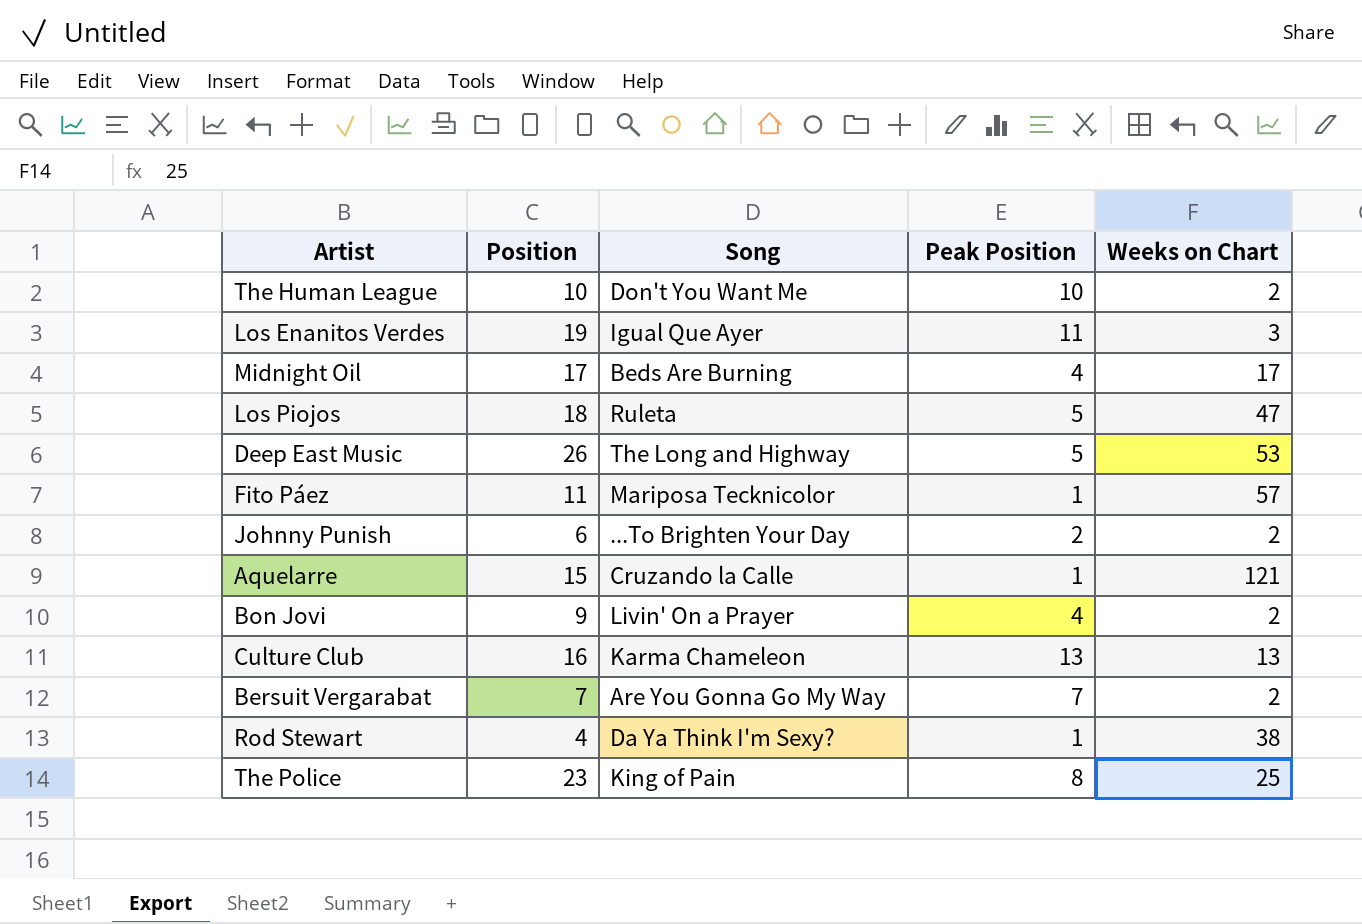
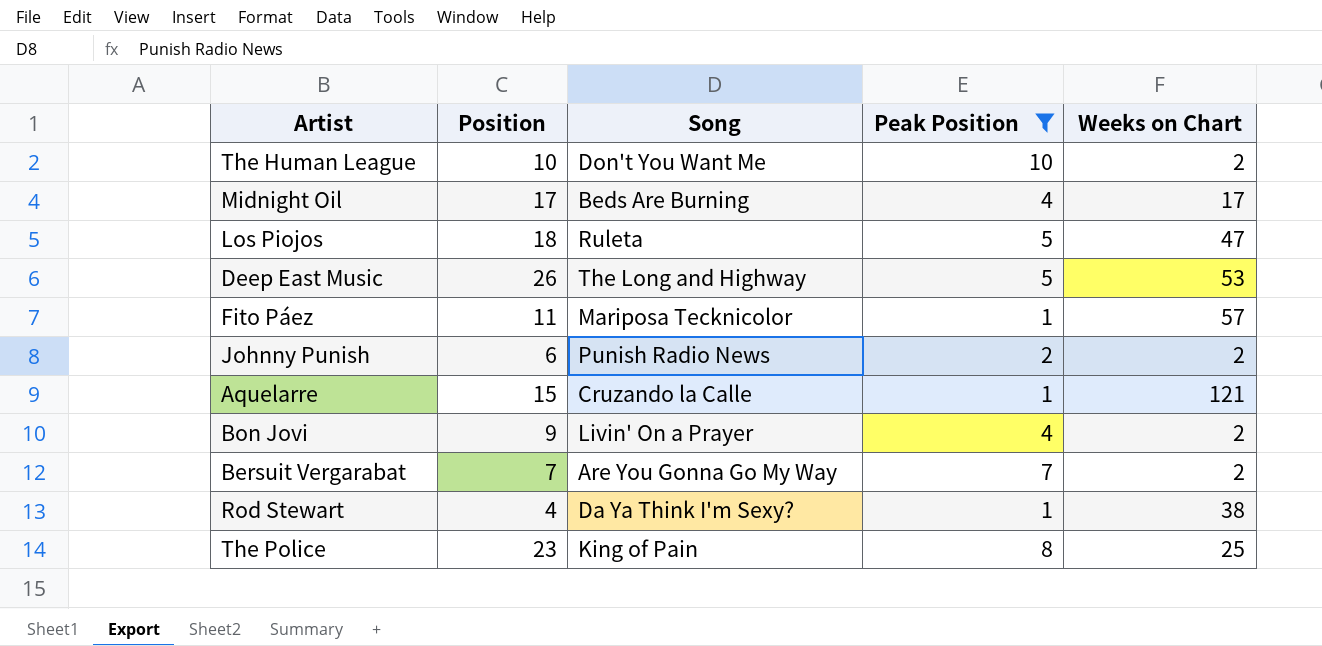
filter: none -> Peak Position <= 10
Johnny Punish | Song: ...To Brighten Your Day -> Punish Radio News

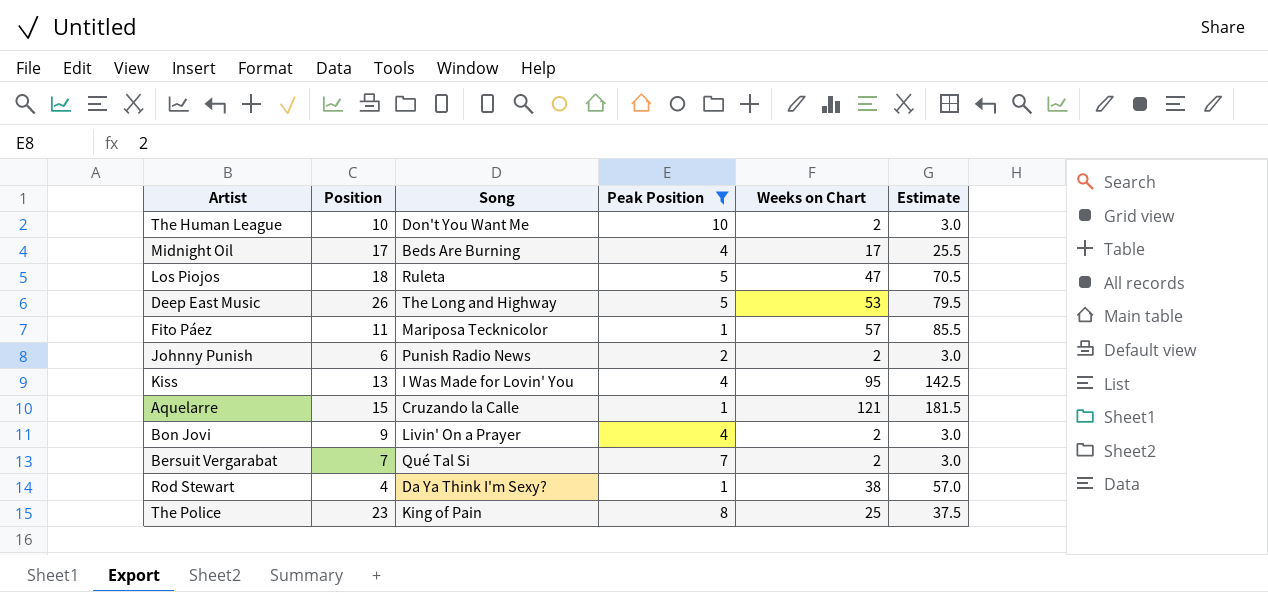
column Estimate | formula: none -> [Weeks on Chart] * 1.5
row Kiss: none -> 13 | I Was Made for Lovin' You | 4 | 95 | 142.5
Bersuit Vergarabat | Song: Are You Gonna Go My Way -> Qué Tal Si

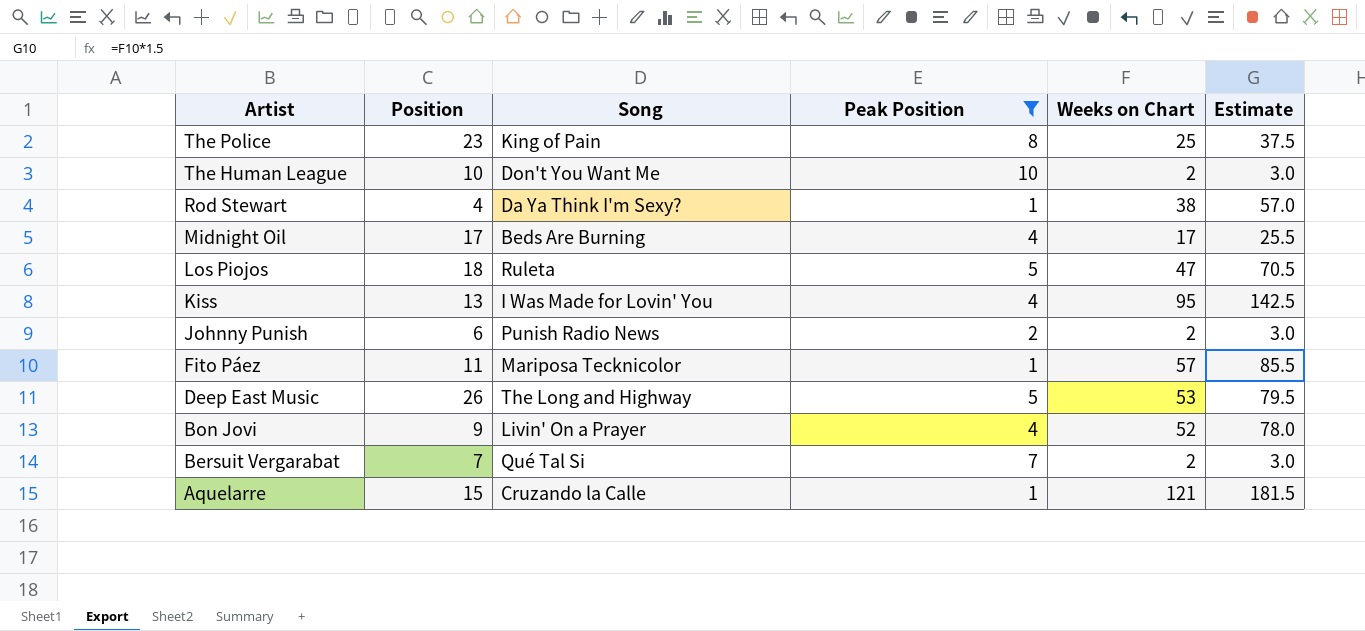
row order: none -> Artist descending
Bon Jovi | Weeks on Chart: 2 -> 52
Bon Jovi | Estimate: 3.0 -> 78.0

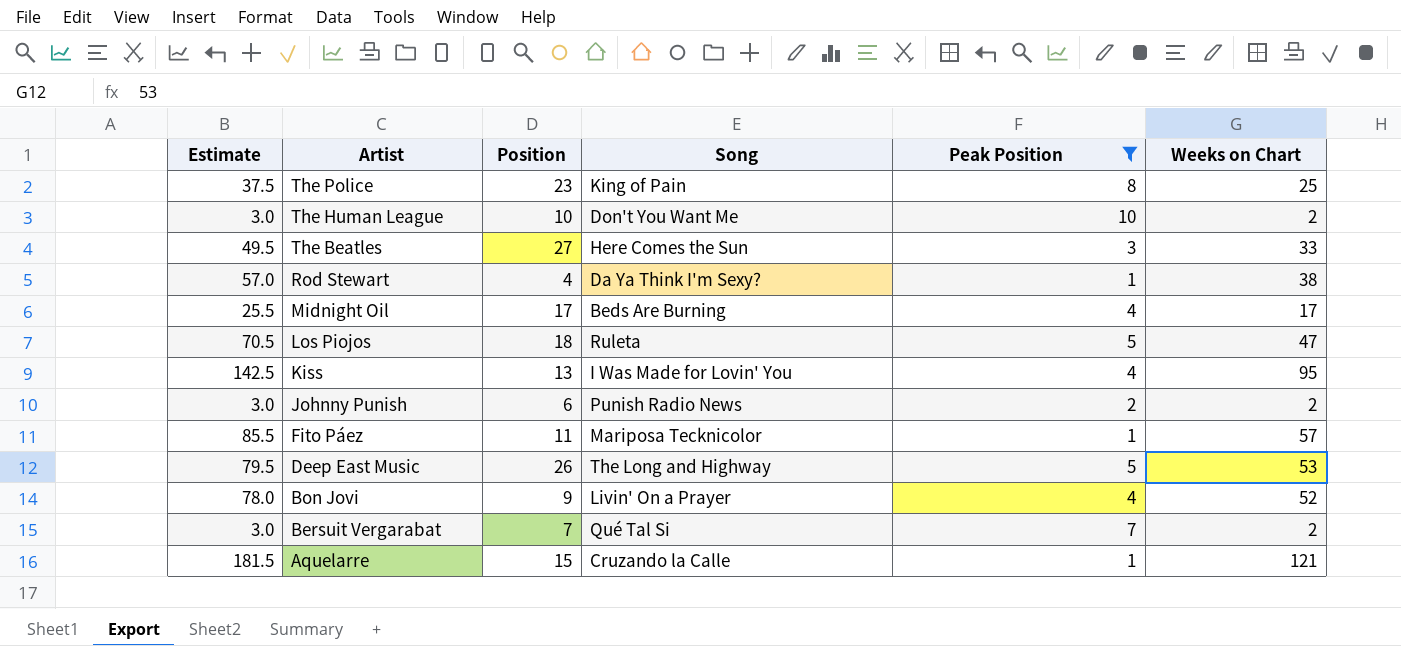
column Estimate | position: 6 -> 1
row The Beatles: none -> 49.5 | 27 | Here Comes the Sun | 3 | 33

